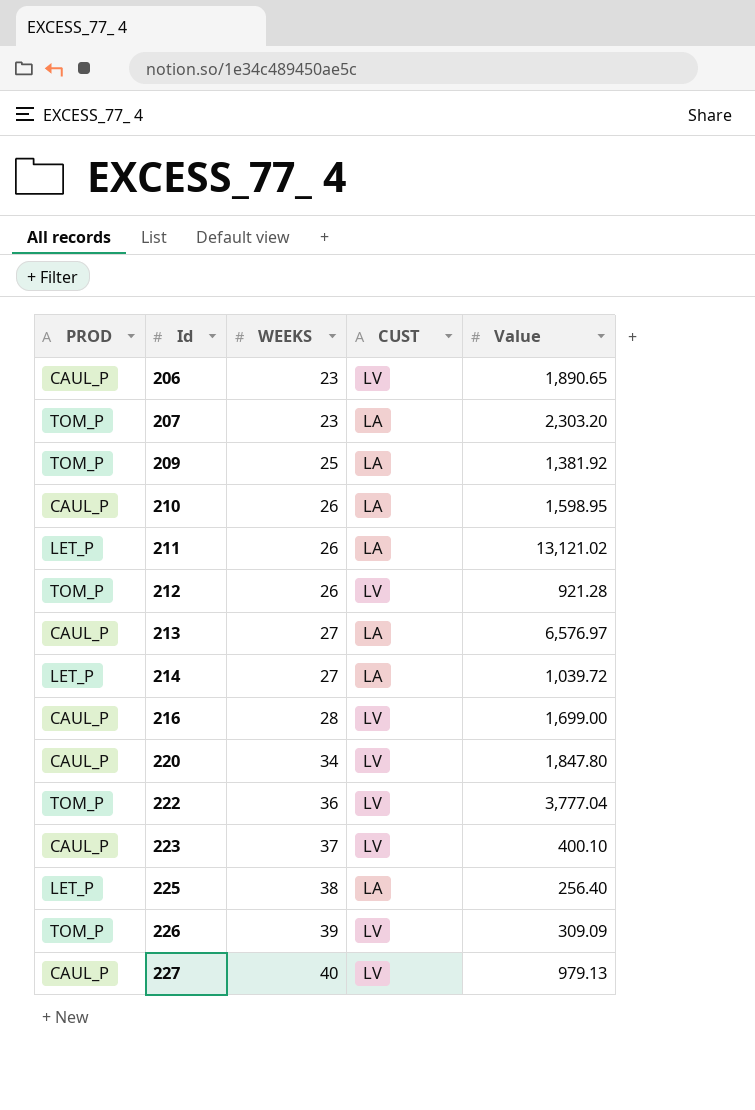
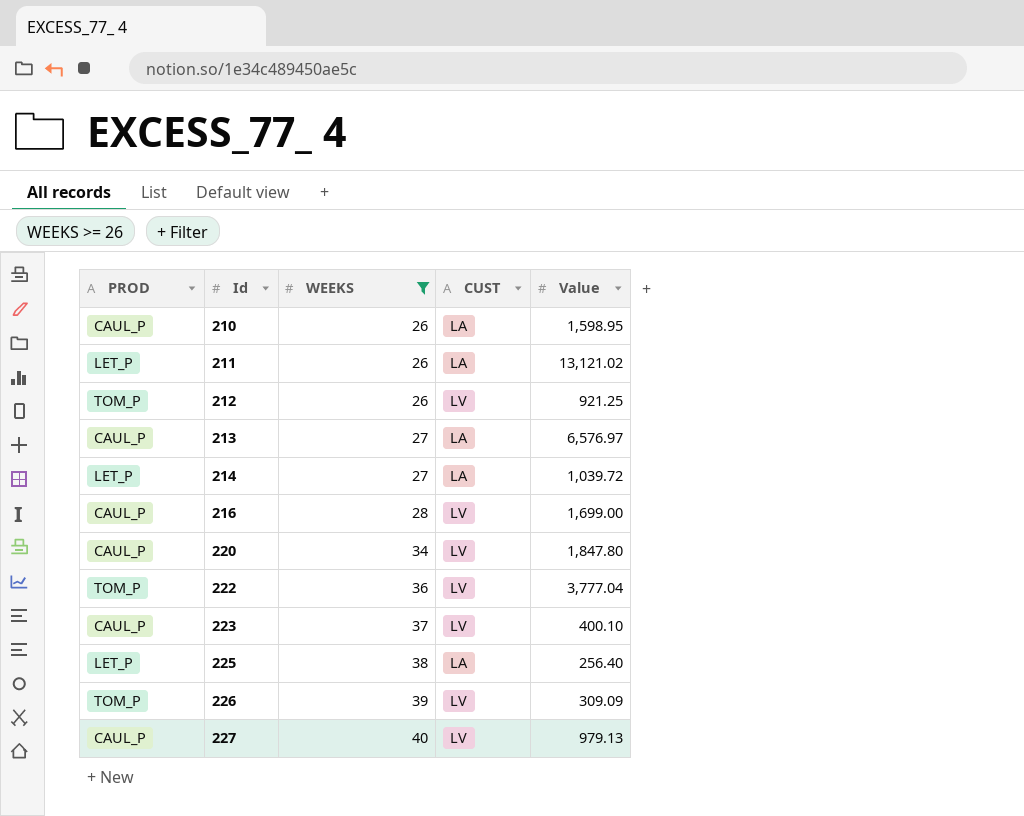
filter: none -> WEEKS >= 26
212 | Value: 921.28 -> 921.25

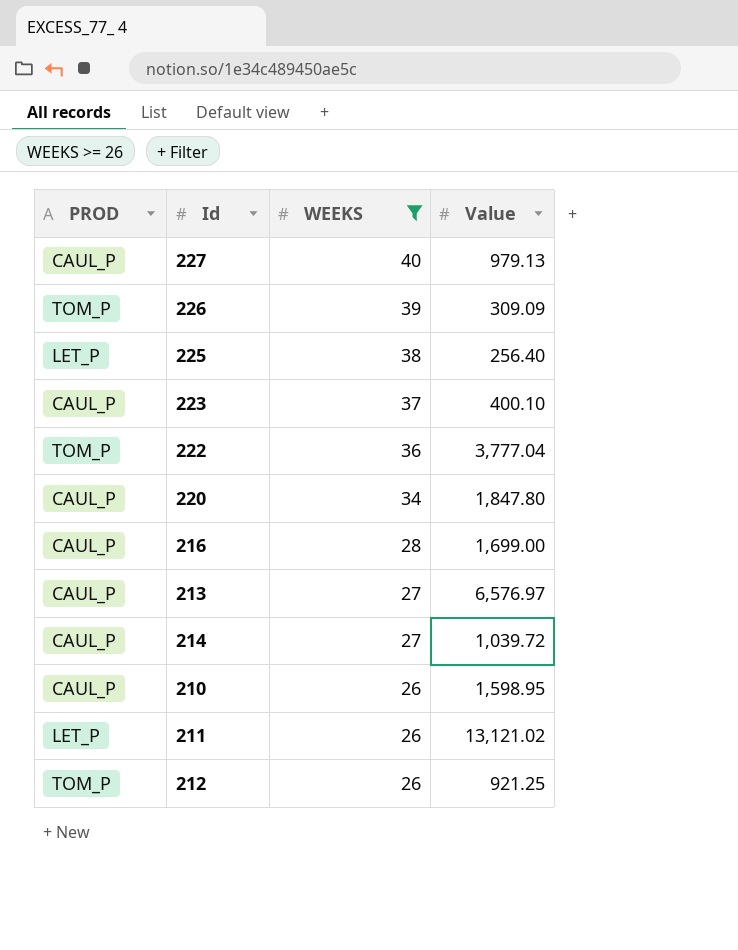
row order: Id ascending -> WEEKS descending
column CUST | position: 4 -> none
214 | PROD: LET_P -> CAUL_P

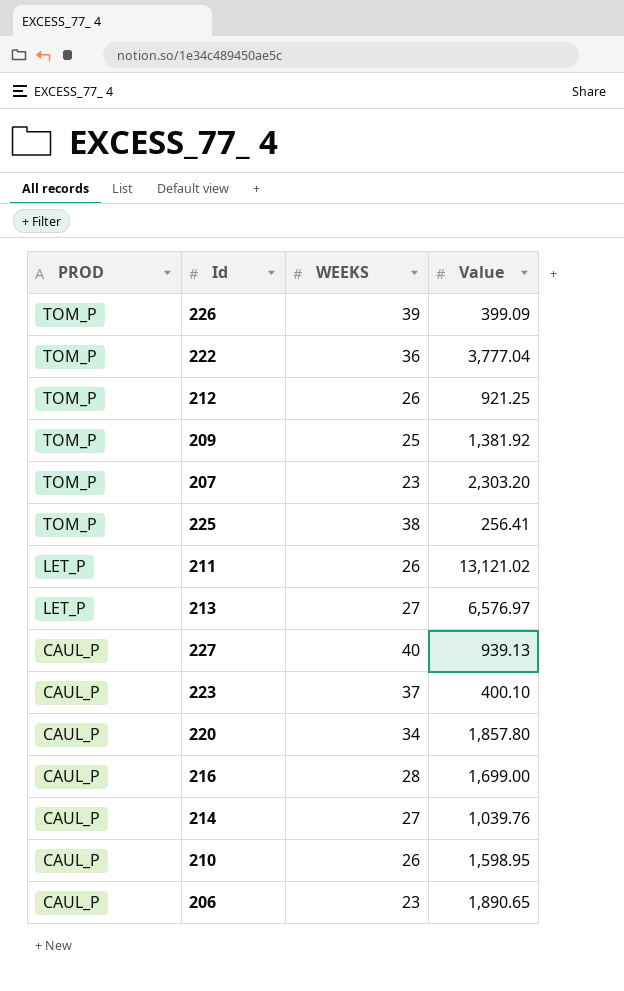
filter: WEEKS >= 26 -> none
row order: WEEKS descending -> PROD descending
226 | Value: 309.09 -> 399.09
225 | PROD: LET_P -> TOM_P
225 | Value: 256.40 -> 256.41
213 | PROD: CAUL_P -> LET_P
227 | Value: 979.13 -> 939.13
220 | Value: 1,847.80 -> 1,857.80
214 | Value: 1,039.72 -> 1,039.76

